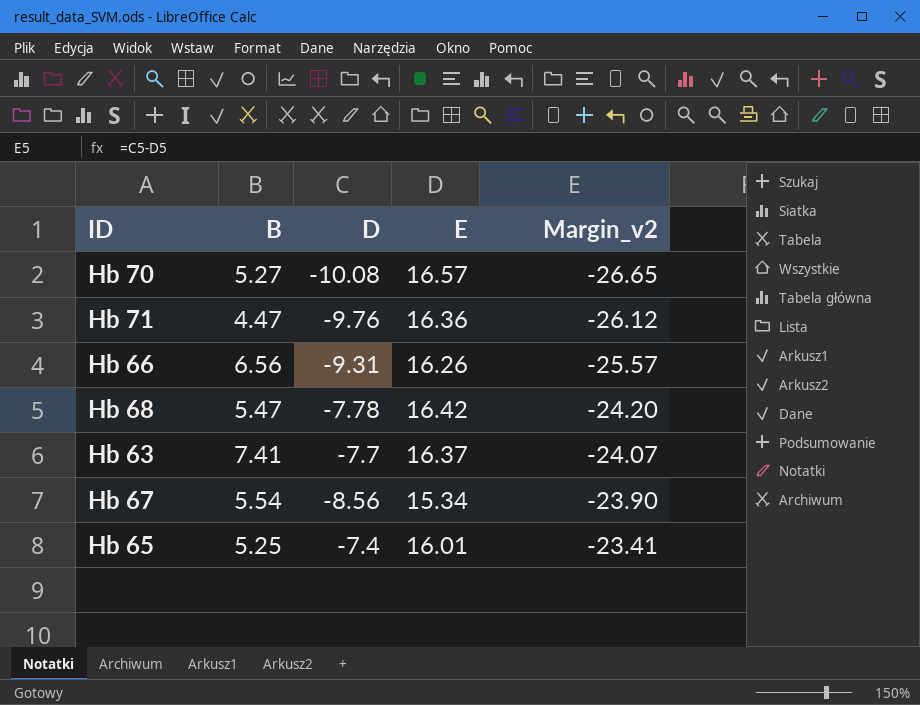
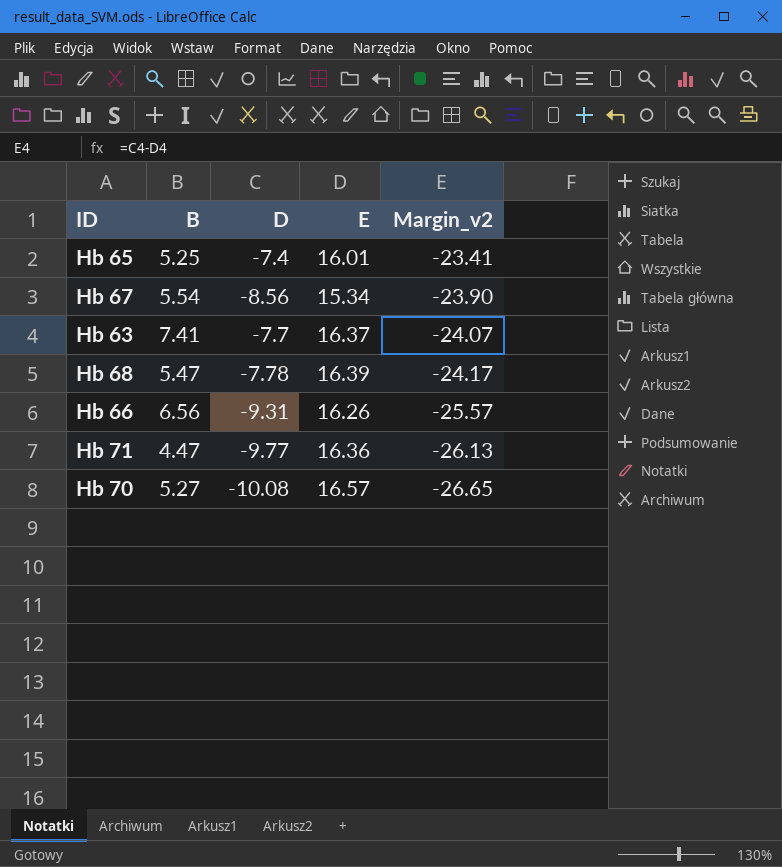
row order: Margin_v2 ascending -> Margin_v2 descending
Hb 68 | E: 16.42 -> 16.39
Hb 68 | Margin_v2: -24.20 -> -24.17
Hb 71 | D: -9.76 -> -9.77
Hb 71 | Margin_v2: -26.12 -> -26.13

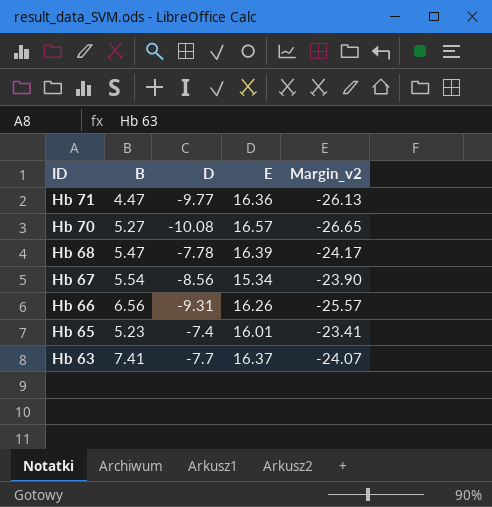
row order: Margin_v2 descending -> ID descending
Hb 65 | B: 5.25 -> 5.23

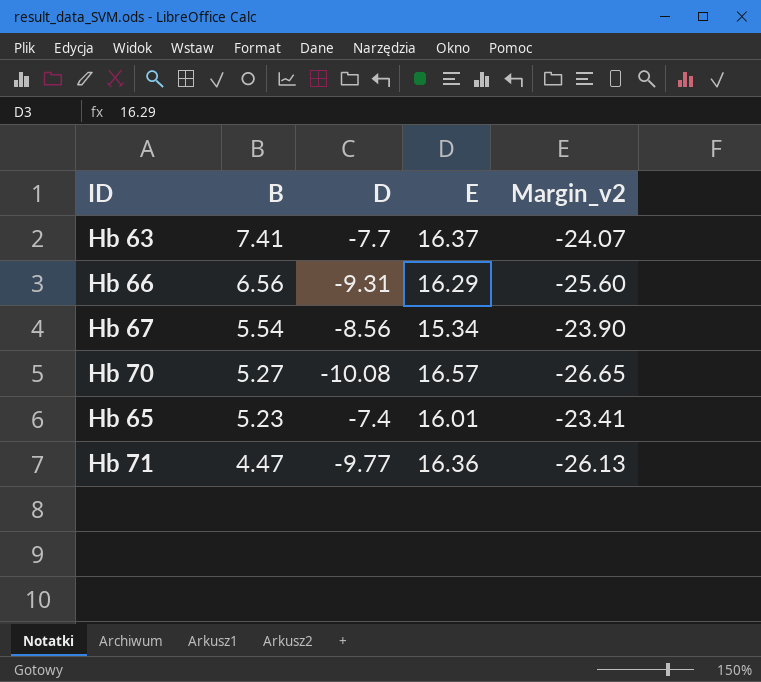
row order: ID descending -> B descending
row Hb 68: 5.47 | -7.78 | 16.39 | -24.17 -> none
Hb 66 | E: 16.26 -> 16.29
Hb 66 | Margin_v2: -25.57 -> -25.60

